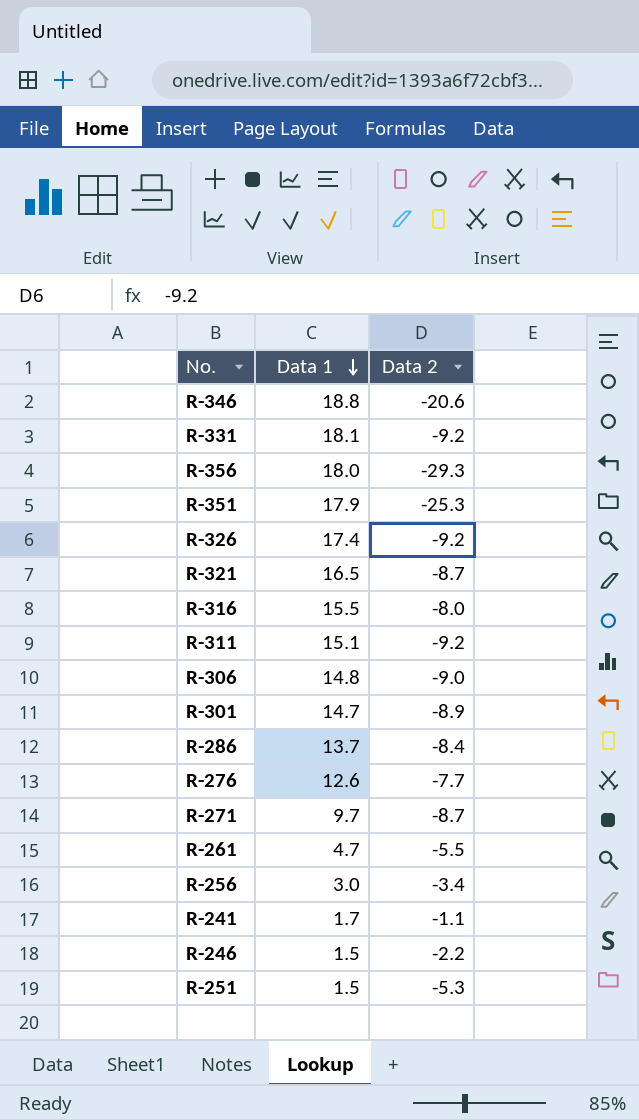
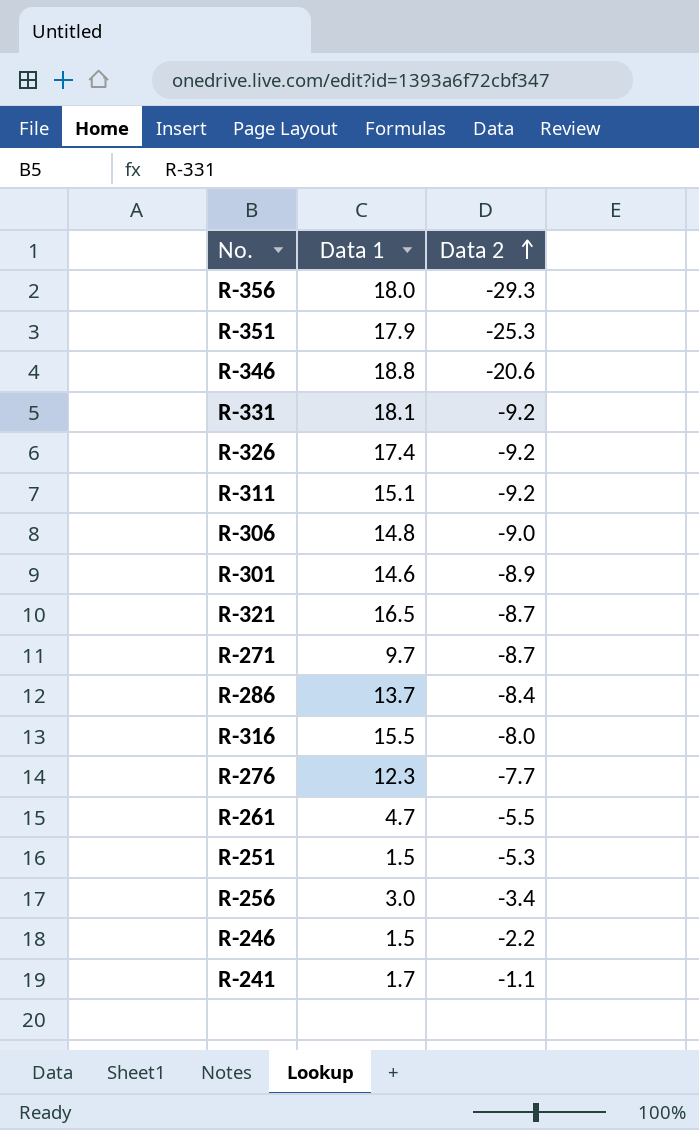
row order: Data 1 descending -> Data 2 ascending
R-301 | Data 1: 14.7 -> 14.6
R-276 | Data 1: 12.6 -> 12.3

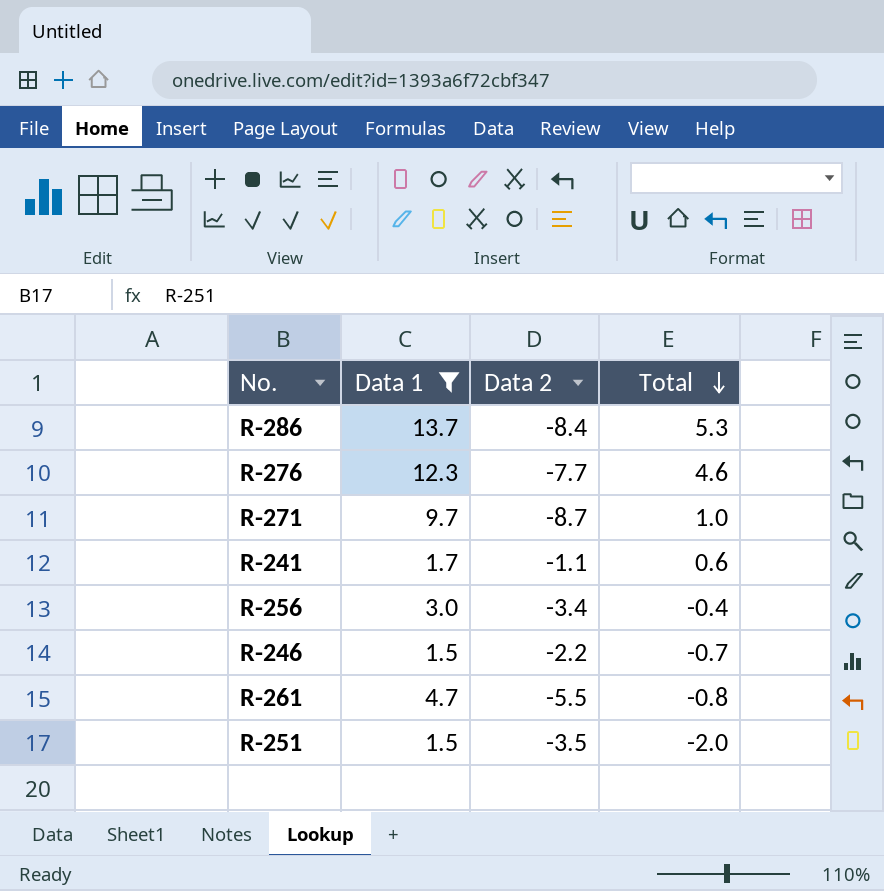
filter: none -> Data 1 <= 13.7
row order: Data 2 ascending -> Total descending
column Total | formula: none -> [Data 1] + [Data 2]
R-251 | Data 2: -5.3 -> -3.5

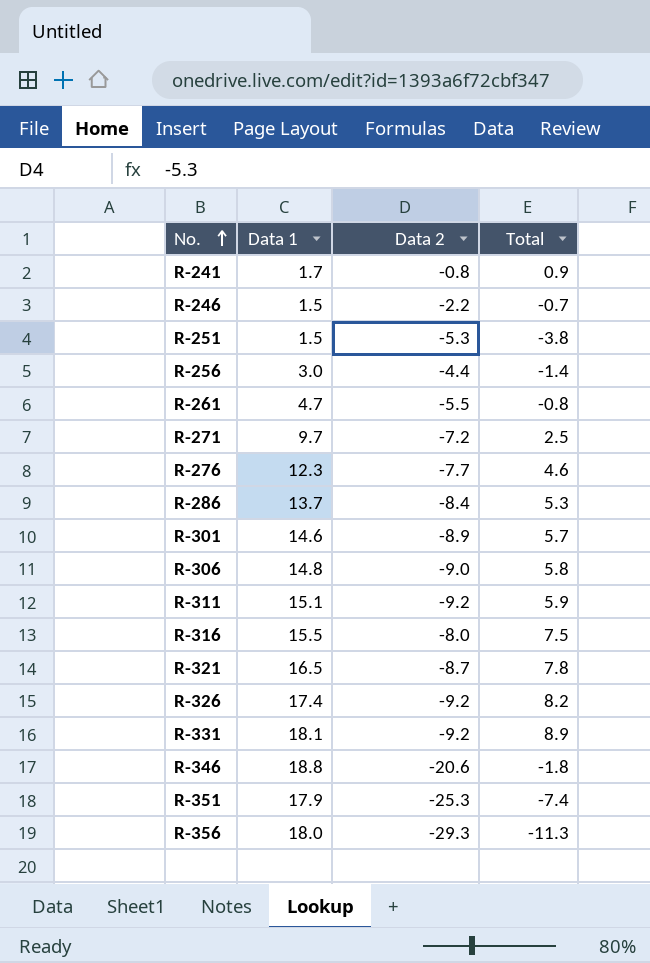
filter: Data 1 <= 13.7 -> none
row order: Total descending -> No. ascending
R-241 | Data 2: -1.1 -> -0.8
R-241 | Total: 0.6 -> 0.9
R-251 | Data 2: -3.5 -> -5.3
R-251 | Total: -2.0 -> -3.8
R-256 | Data 2: -3.4 -> -4.4
R-256 | Total: -0.4 -> -1.4
R-271 | Data 2: -8.7 -> -7.2
R-271 | Total: 1.0 -> 2.5

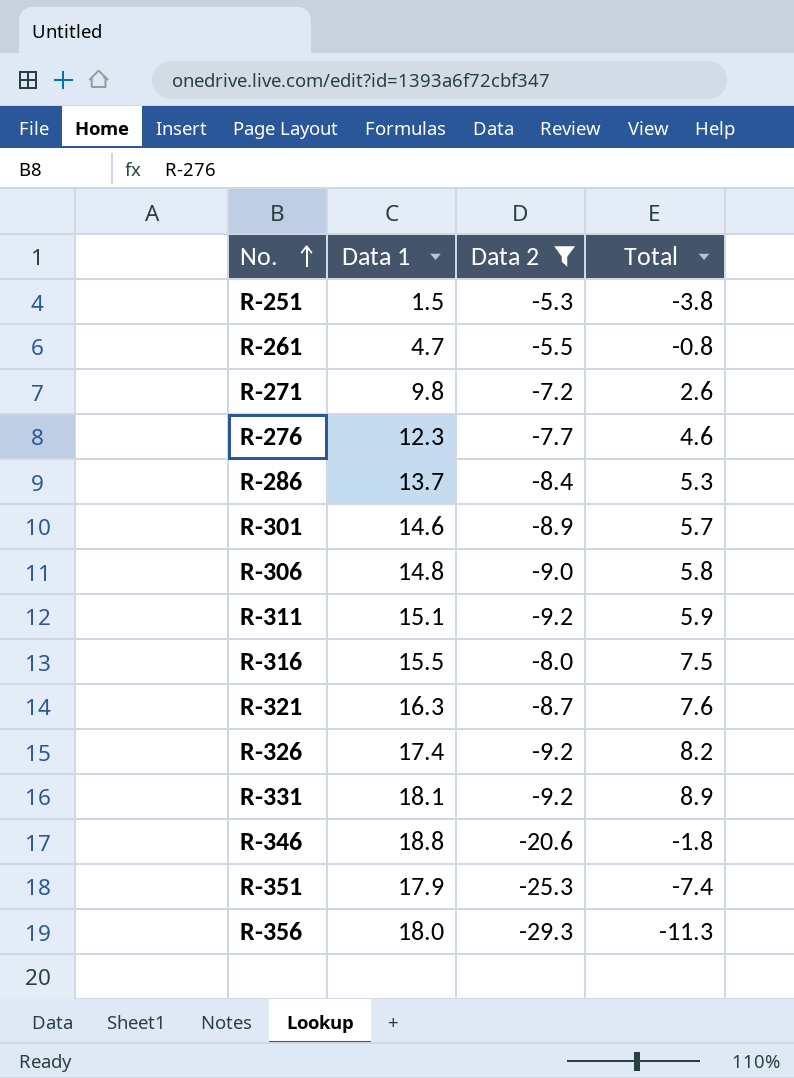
filter: none -> Data 2 <= -5.3
R-271 | Data 1: 9.7 -> 9.8
R-271 | Total: 2.5 -> 2.6
R-321 | Data 1: 16.5 -> 16.3
R-321 | Total: 7.8 -> 7.6

